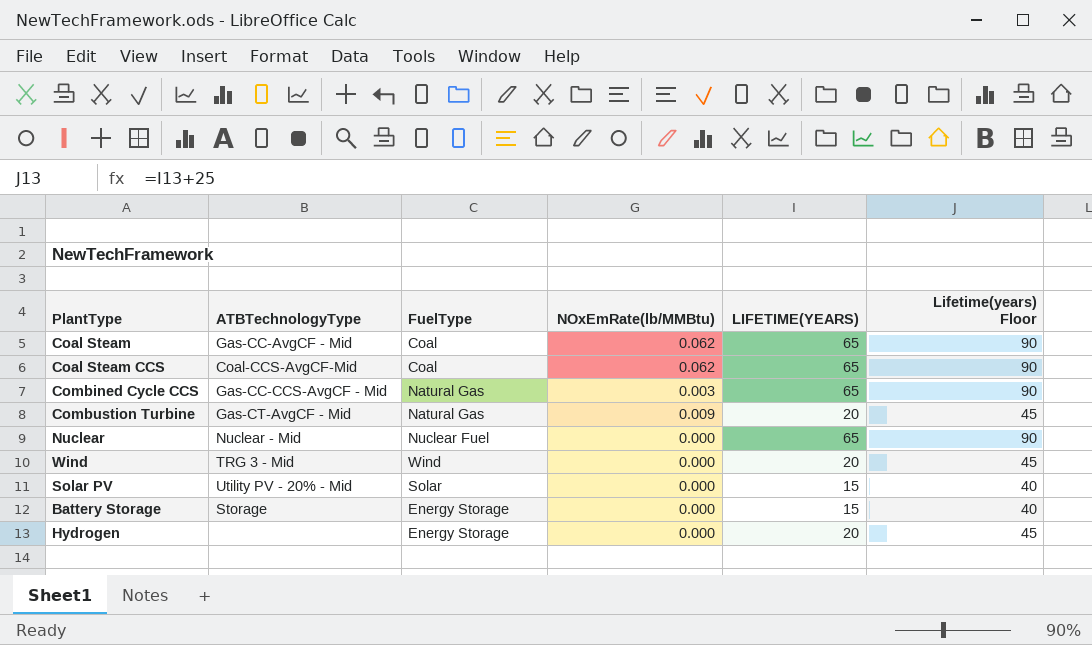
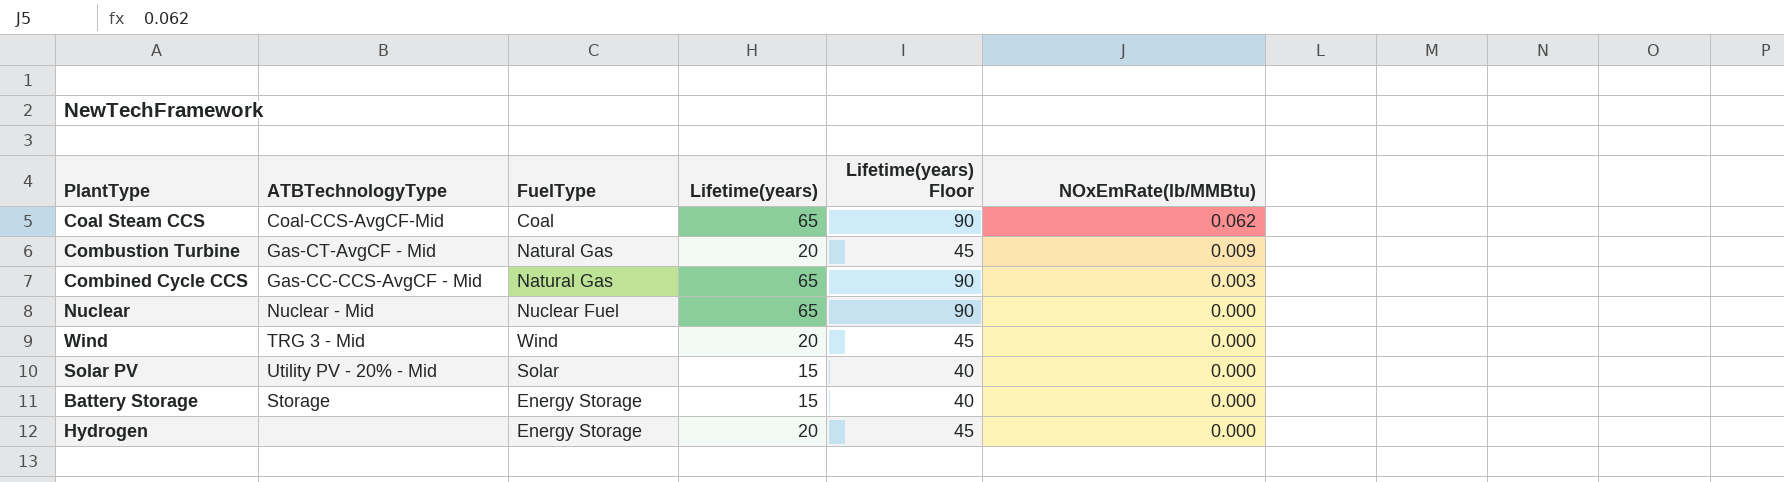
row order: none -> NOxEmRate(lb/MMBtu) descending
column name: LIFETIME(YEARS) -> Lifetime(years)
column NOxEmRate(lb/MMBtu) | position: 4 -> 6
row Coal Steam: Gas-CC-AvgCF - Mid | Coal | 0.062 | 65 | 90 -> none

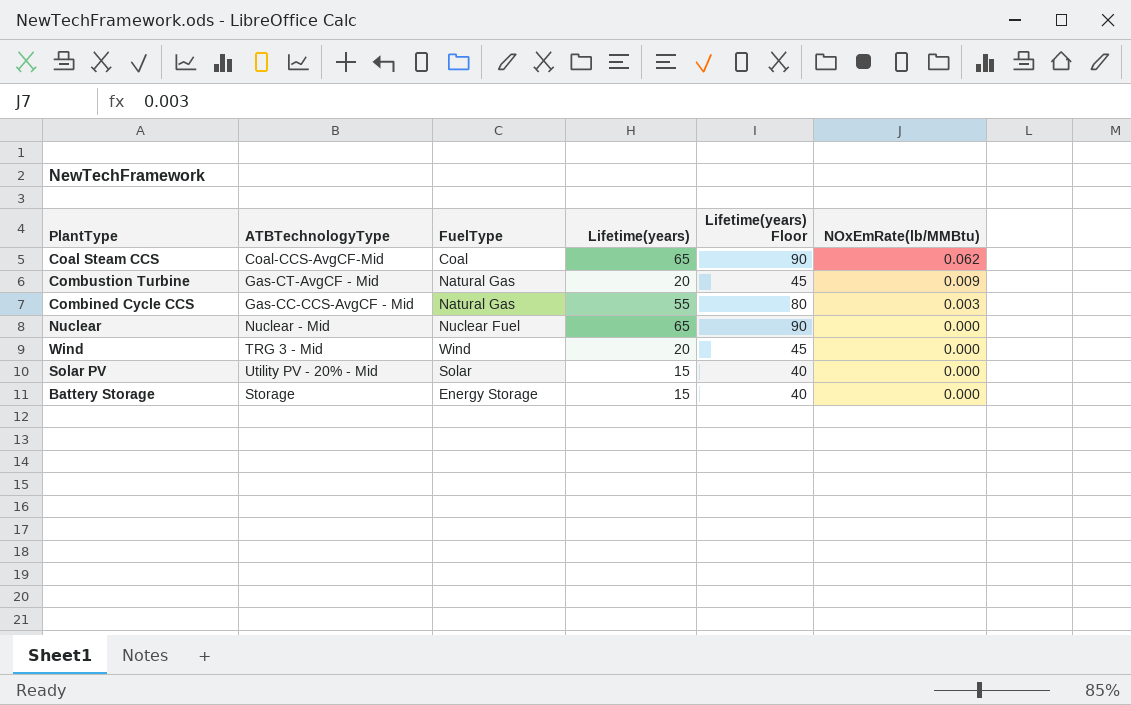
row Hydrogen: none | Energy Storage | 20 | 45 | 0.000 -> none
Combined Cycle CCS | Lifetime(years): 65 -> 55
Combined Cycle CCS | Lifetime(years) Floor: 90 -> 80

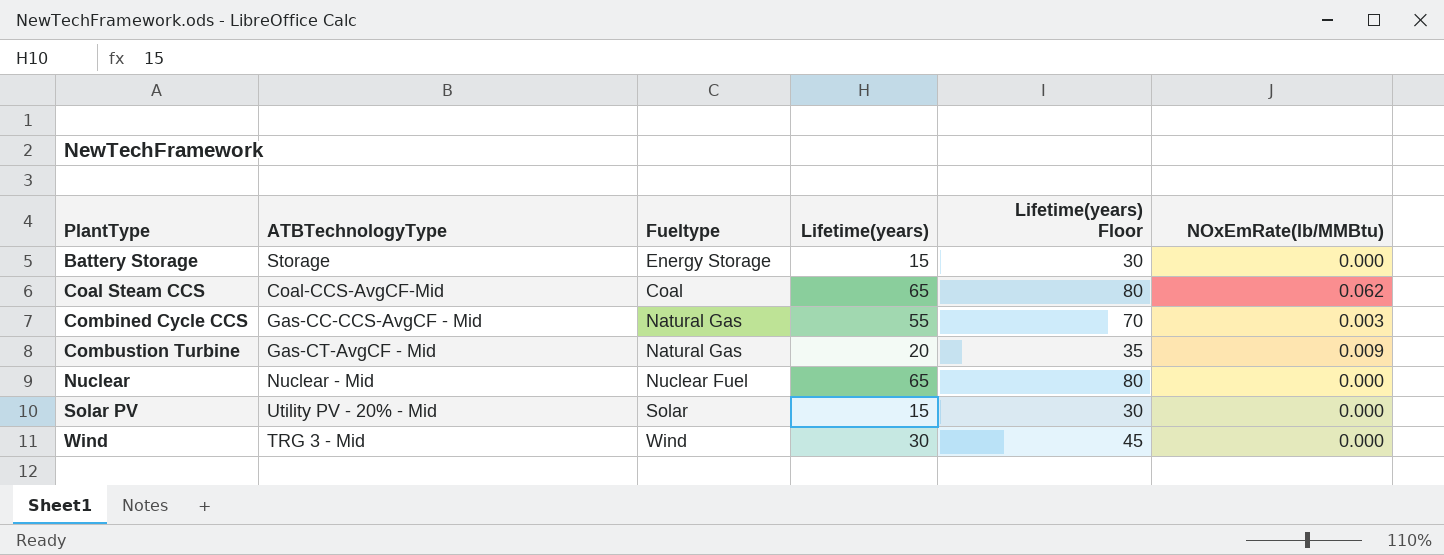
row order: NOxEmRate(lb/MMBtu) descending -> PlantType ascending
column name: FuelType -> Fueltype
column Lifetime(years) Floor | formula: [Lifetime(years)] + 25 -> [Lifetime(years)] + 15
Wind | Lifetime(years): 20 -> 30

